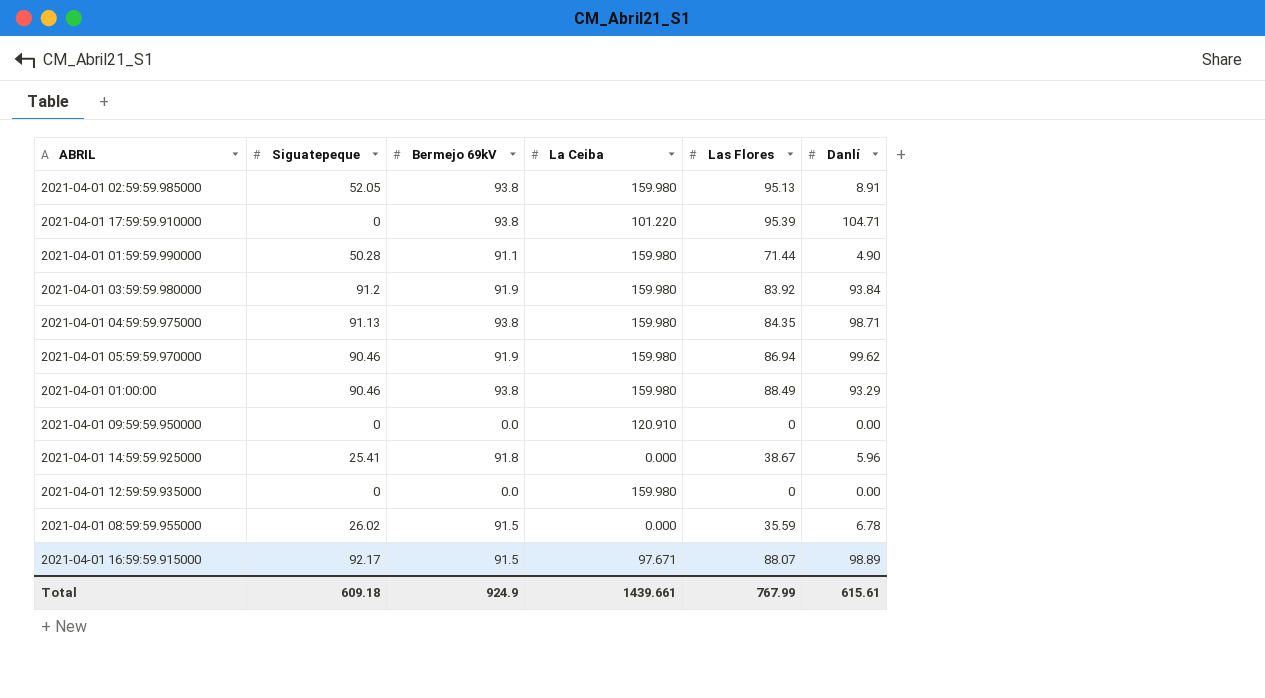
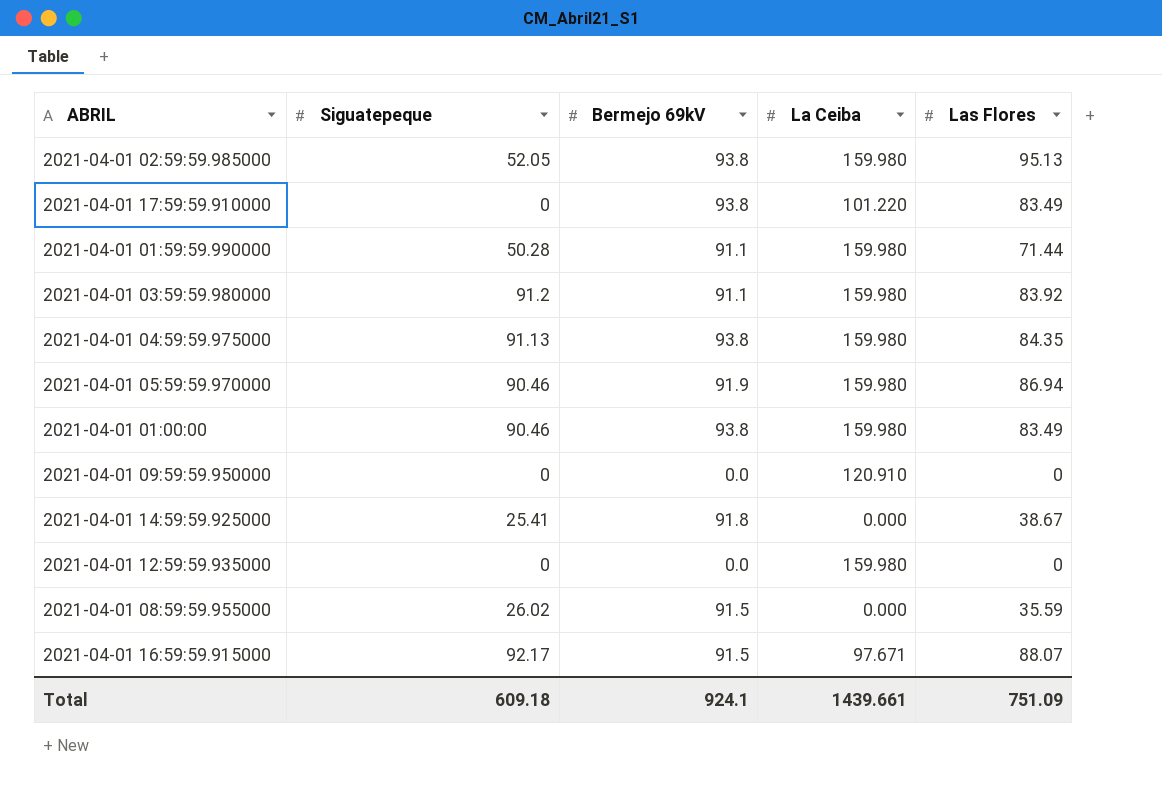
column Danlí | position: 6 -> none
2021-04-01 17:59:59.910000 | Las Flores: 95.39 -> 83.49
2021-04-01 03:59:59.980000 | Bermejo 69kV: 91.9 -> 91.1
2021-04-01 01:00:00 | Las Flores: 88.49 -> 83.49
Total | Bermejo 69kV: 924.9 -> 924.1
Total | Las Flores: 767.99 -> 751.09

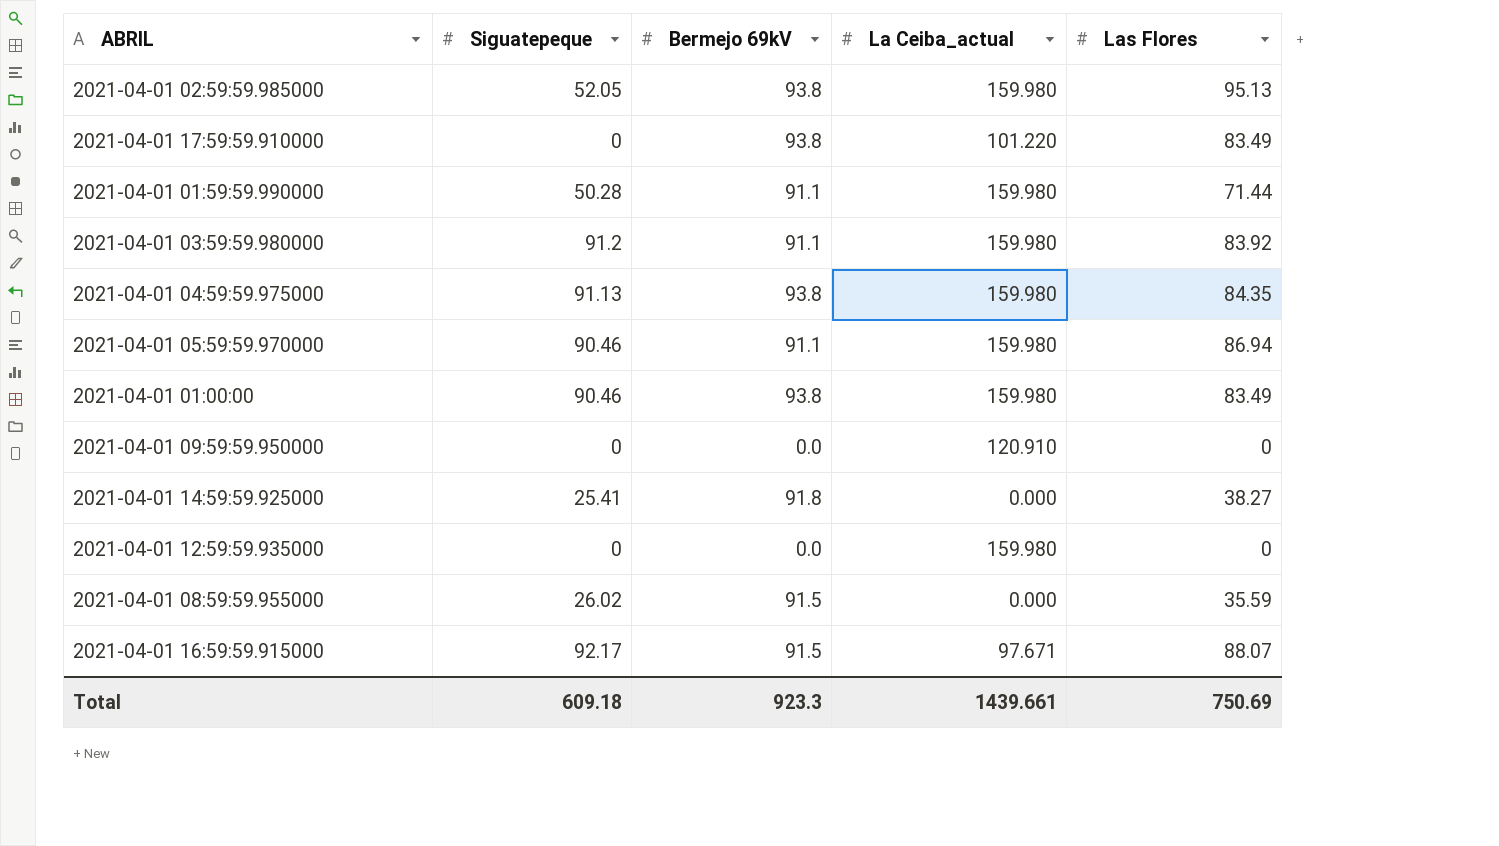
column name: La Ceiba -> La Ceiba_actual
2021-04-01 05:59:59.970000 | Bermejo 69kV: 91.9 -> 91.1
2021-04-01 14:59:59.925000 | Las Flores: 38.67 -> 38.27
Total | Bermejo 69kV: 924.1 -> 923.3
Total | Las Flores: 751.09 -> 750.69

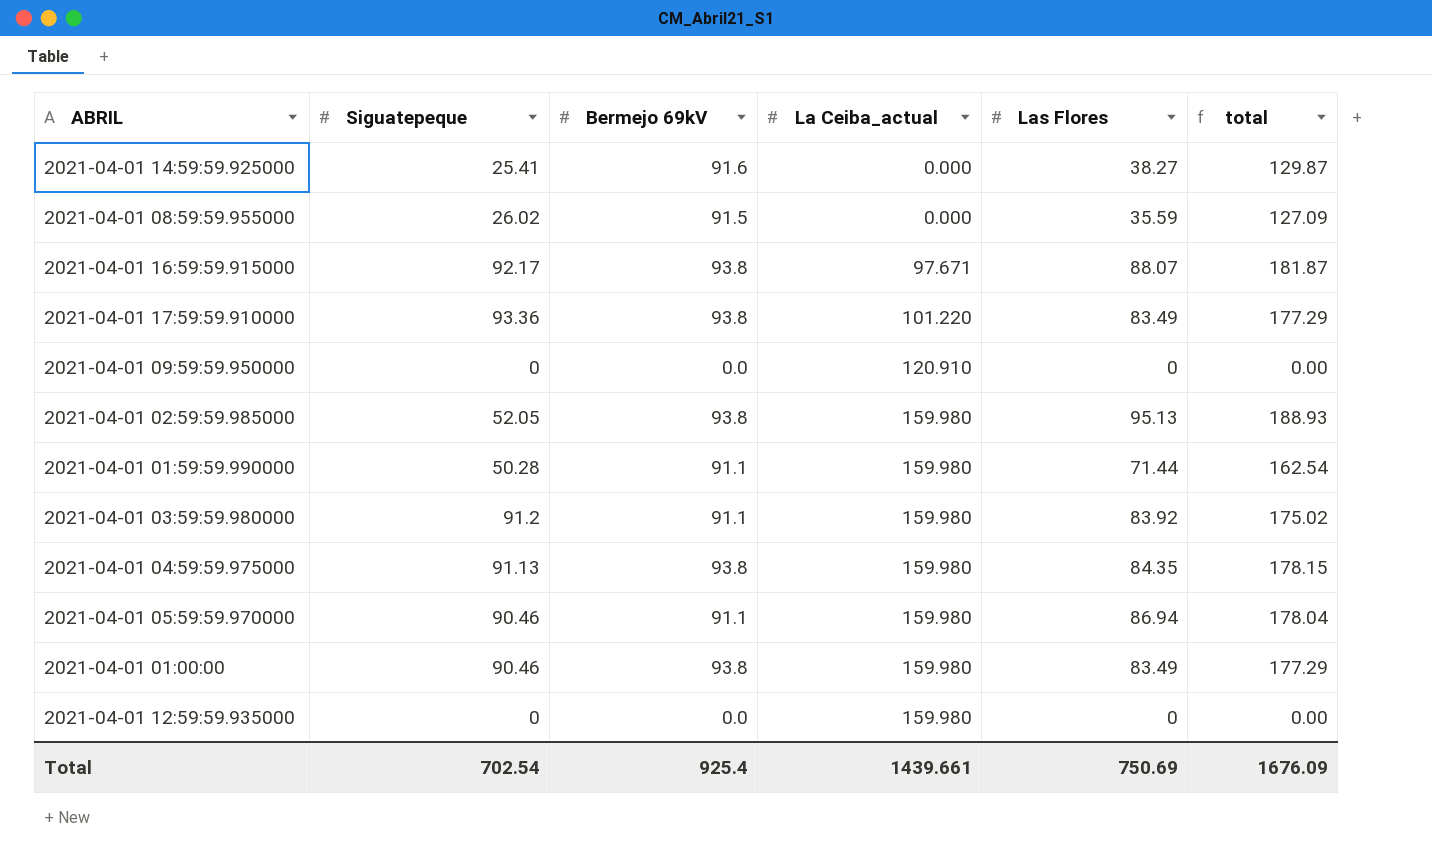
row order: none -> La Ceiba_actual ascending
column total | formula: none -> [Bermejo 69kV] + [Las Flores]
2021-04-01 14:59:59.925000 | Bermejo 69kV: 91.8 -> 91.6
2021-04-01 16:59:59.915000 | Bermejo 69kV: 91.5 -> 93.8
2021-04-01 17:59:59.910000 | Siguatepeque: 0 -> 93.36
Total | Siguatepeque: 609.18 -> 702.54
Total | Bermejo 69kV: 923.3 -> 925.4

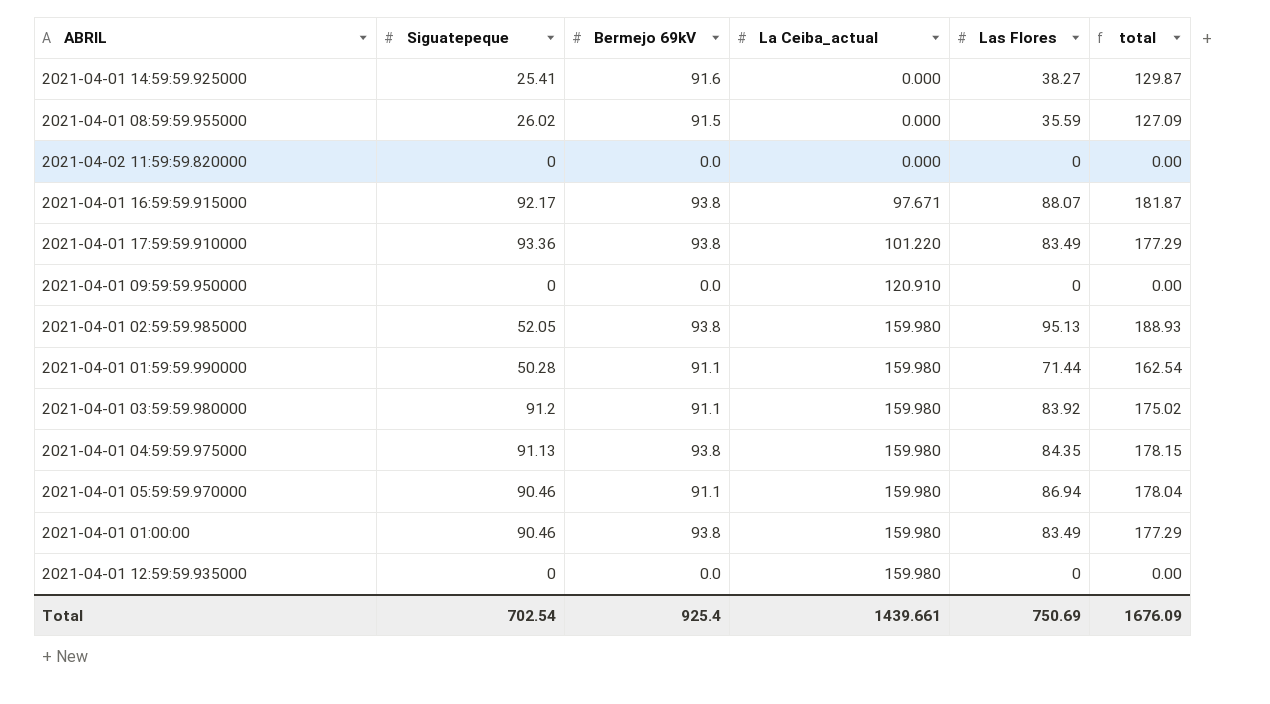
row 2021-04-02 11:59:59.820000: none -> 0 | 0.0 | 0.000 | 0 | 0.00

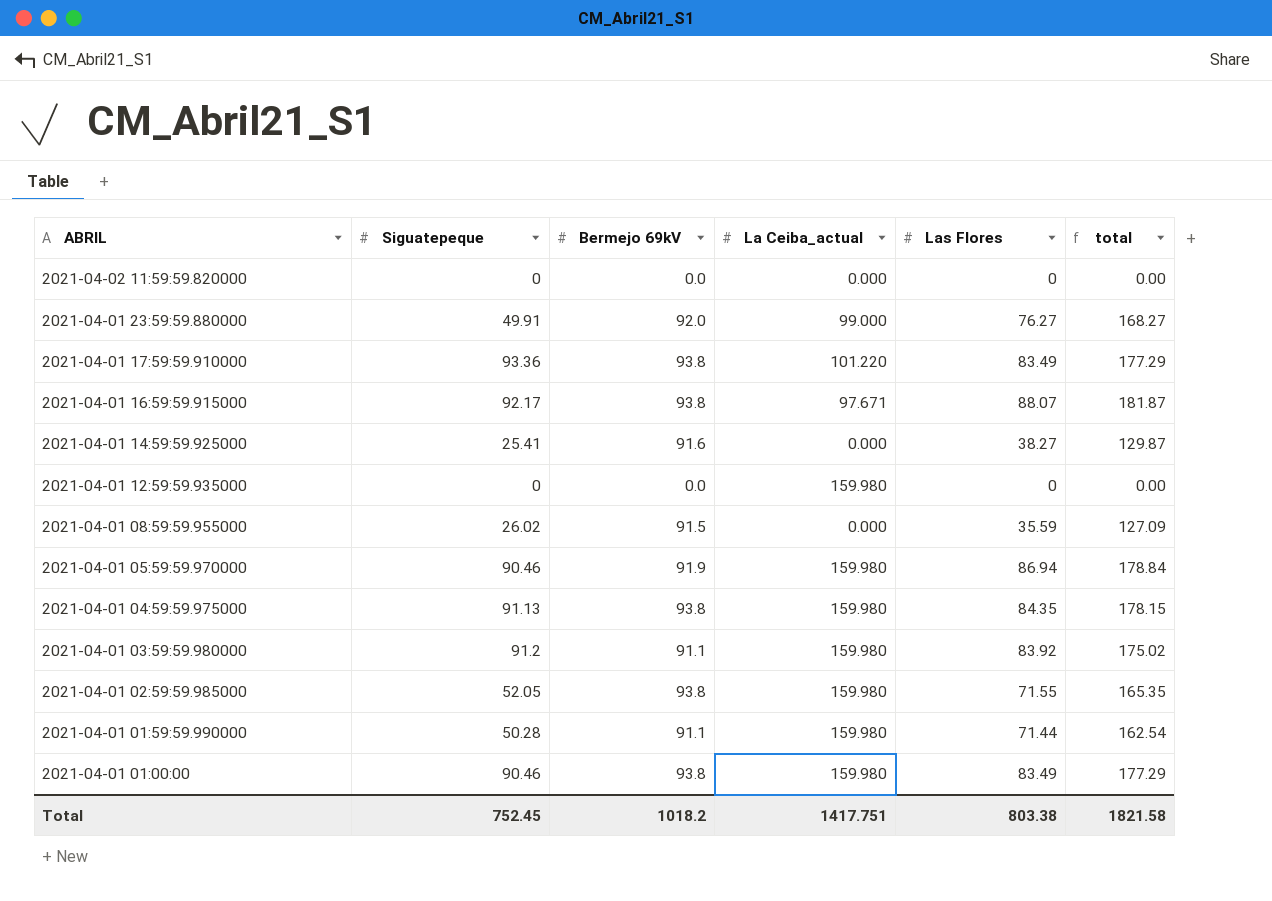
row order: La Ceiba_actual ascending -> ABRIL descending
row 2021-04-01 09:59:59.950000: 0 | 0.0 | 120.910 | 0 | 0.00 -> none
row 2021-04-01 23:59:59.880000: none -> 49.91 | 92.0 | 99.000 | 76.27 | 168.27
2021-04-01 05:59:59.970000 | Bermejo 69kV: 91.1 -> 91.9
2021-04-01 05:59:59.970000 | total: 178.04 -> 178.84
2021-04-01 02:59:59.985000 | Las Flores: 95.13 -> 71.55
2021-04-01 02:59:59.985000 | total: 188.93 -> 165.35
Total | Siguatepeque: 702.54 -> 752.45
Total | Bermejo 69kV: 925.4 -> 1018.2
Total | La Ceiba_actual: 1439.661 -> 1417.751
Total | Las Flores: 750.69 -> 803.38
Total | total: 1676.09 -> 1821.58

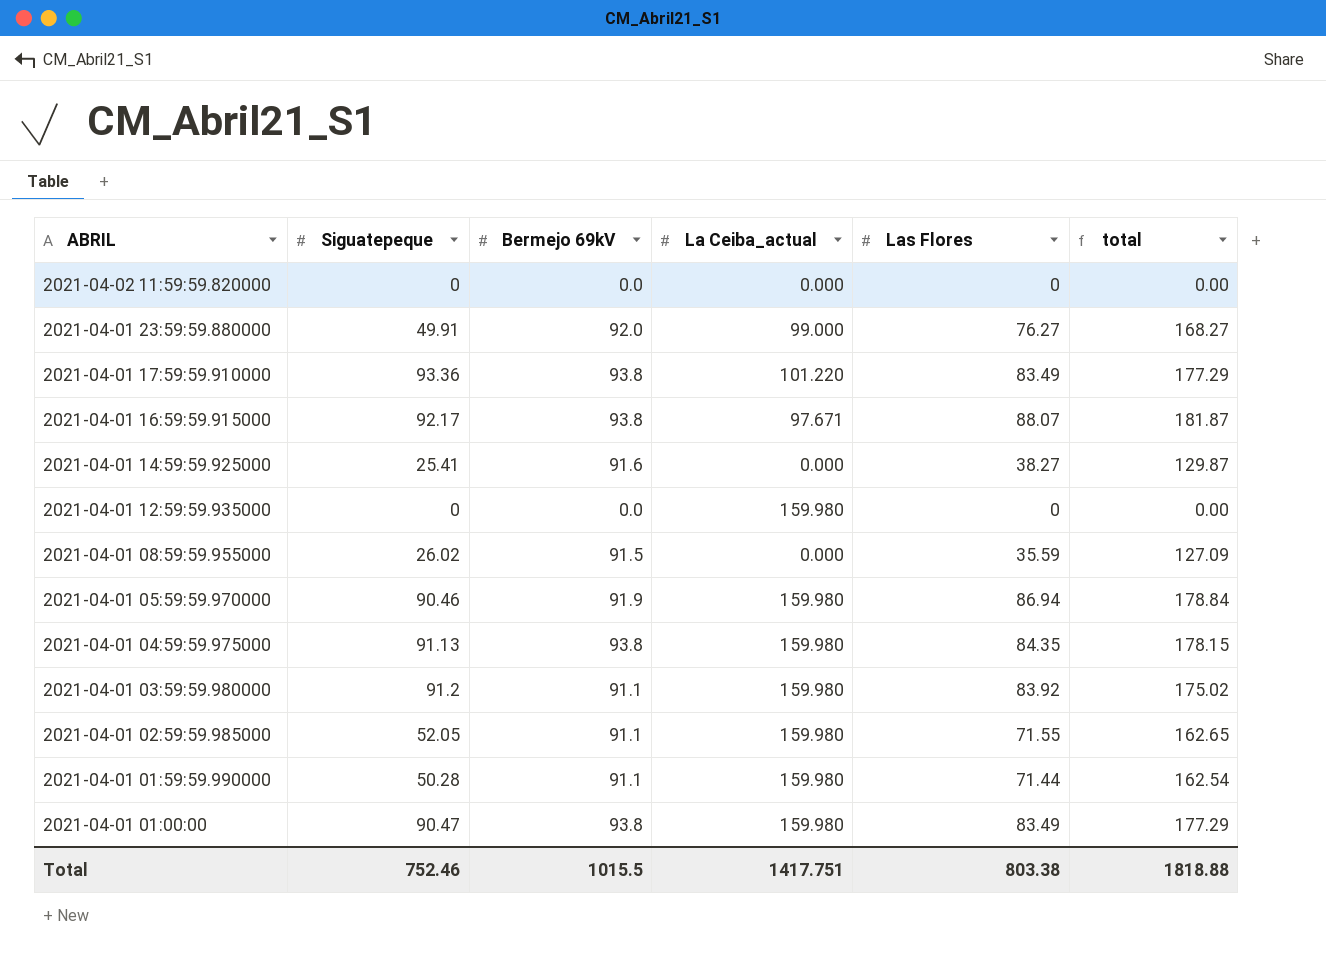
2021-04-01 02:59:59.985000 | Bermejo 69kV: 93.8 -> 91.1
2021-04-01 02:59:59.985000 | total: 165.35 -> 162.65
2021-04-01 01:00:00 | Siguatepeque: 90.46 -> 90.47
Total | Siguatepeque: 752.45 -> 752.46
Total | Bermejo 69kV: 1018.2 -> 1015.5
Total | total: 1821.58 -> 1818.88

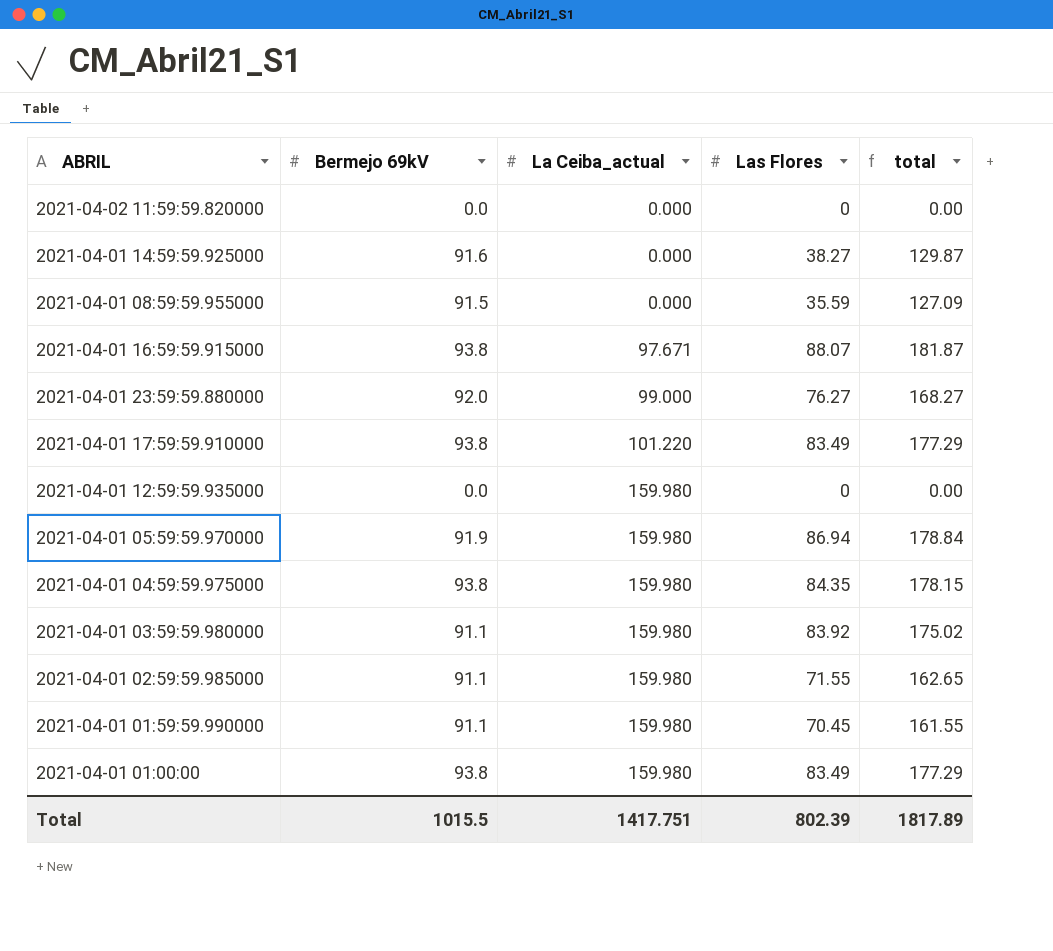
row order: ABRIL descending -> La Ceiba_actual ascending
column Siguatepeque | position: 2 -> none
2021-04-01 01:59:59.990000 | Las Flores: 71.44 -> 70.45
2021-04-01 01:59:59.990000 | total: 162.54 -> 161.55
Total | Las Flores: 803.38 -> 802.39
Total | total: 1818.88 -> 1817.89

